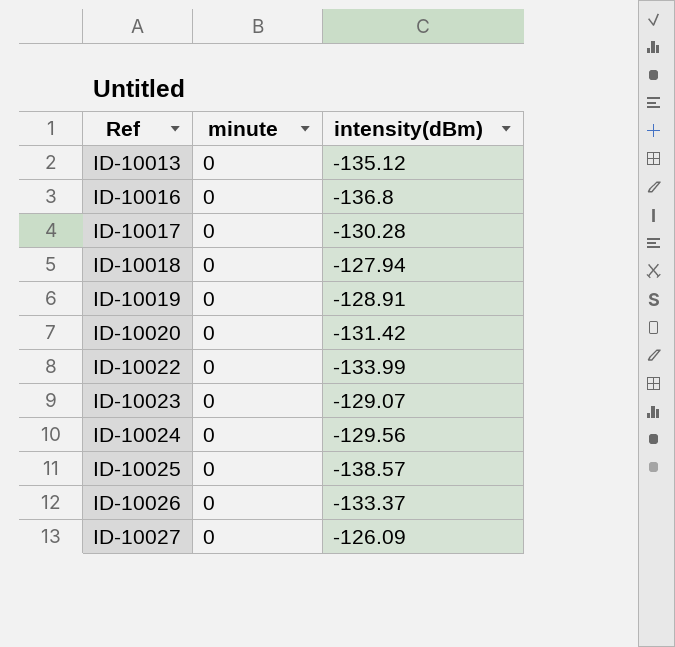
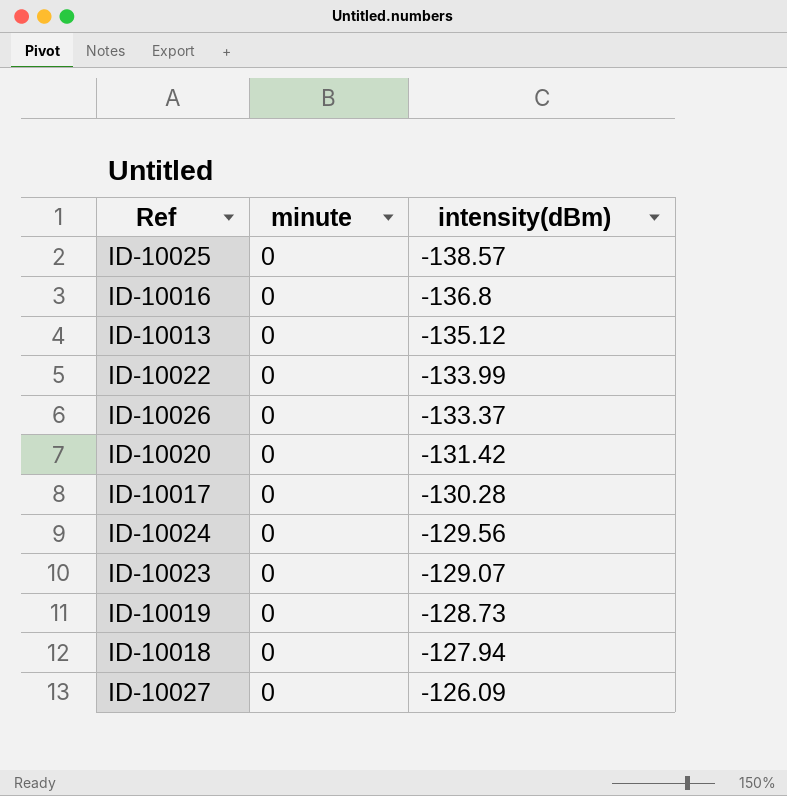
row order: Ref ascending -> intensity(dBm) ascending
ID-10019 | intensity(dBm): -128.91 -> -128.73

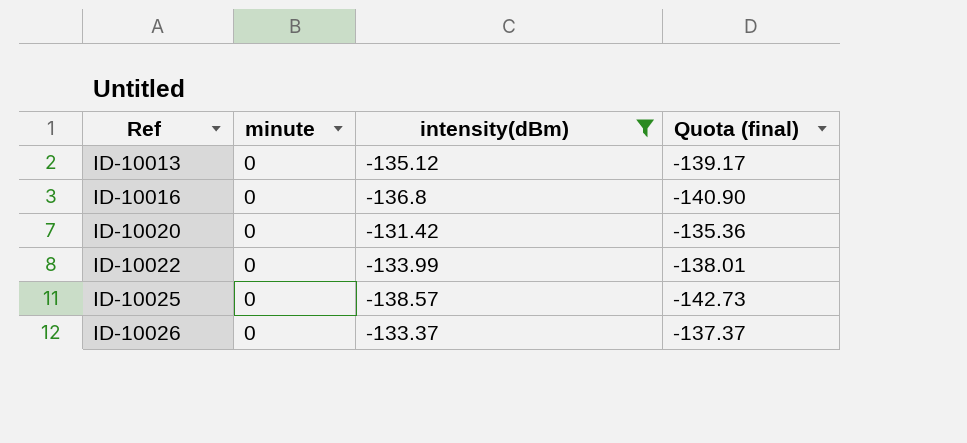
filter: none -> intensity(dBm) <= -131.42
row order: intensity(dBm) ascending -> Ref ascending
column Quota (final) | formula: none -> [intensity(dBm)] * 1.03

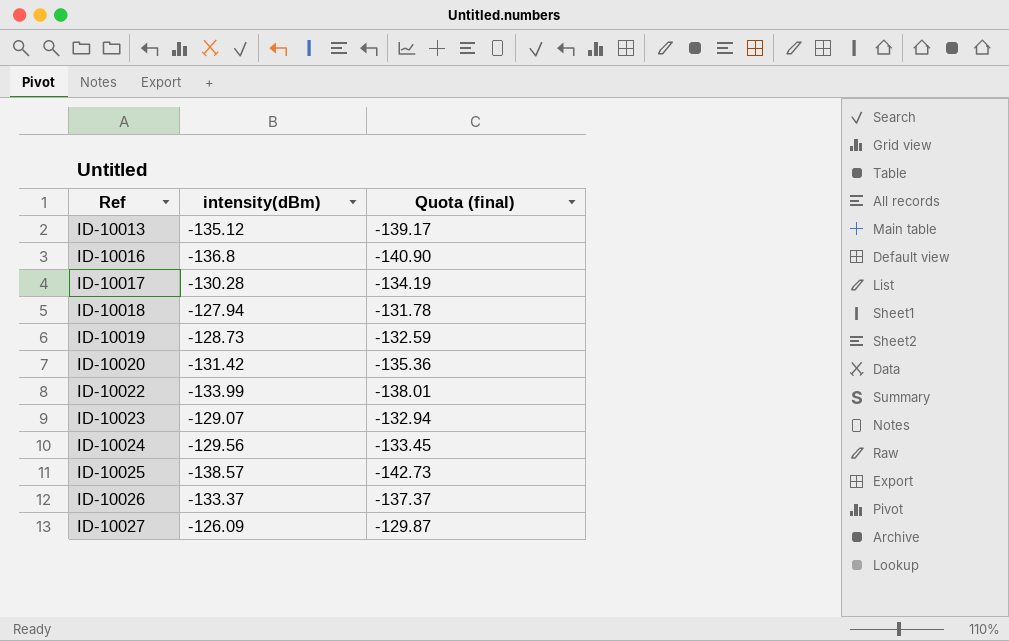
filter: intensity(dBm) <= -131.42 -> none
column minute | position: 2 -> none

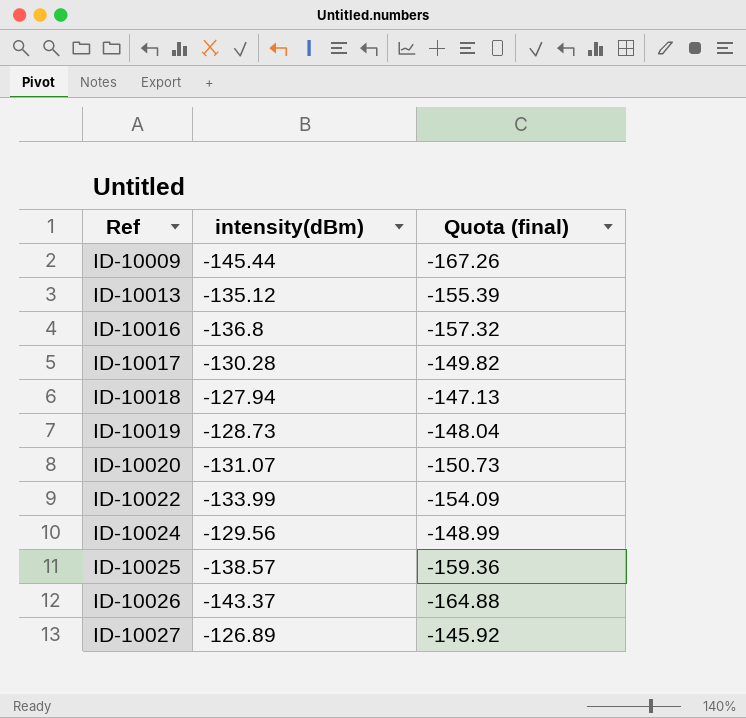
column Quota (final) | formula: [intensity(dBm)] * 1.03 -> [intensity(dBm)] * 1.15
row ID-10023: -129.07 | -132.94 -> none
row ID-10009: none -> -145.44 | -167.26
ID-10020 | intensity(dBm): -131.42 -> -131.07
ID-10026 | intensity(dBm): -133.37 -> -143.37
ID-10027 | intensity(dBm): -126.09 -> -126.89

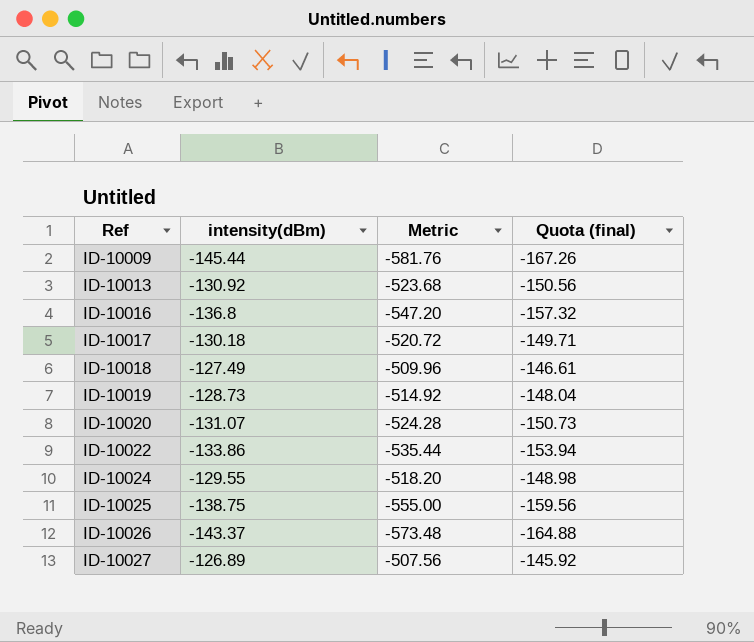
column Metric | formula: none -> [intensity(dBm)] * 4
ID-10013 | intensity(dBm): -135.12 -> -130.92
ID-10013 | Quota (final): -155.39 -> -150.56
ID-10017 | intensity(dBm): -130.28 -> -130.18
ID-10017 | Quota (final): -149.82 -> -149.71
ID-10018 | intensity(dBm): -127.94 -> -127.49
ID-10018 | Quota (final): -147.13 -> -146.61
ID-10022 | intensity(dBm): -133.99 -> -133.86
ID-10022 | Quota (final): -154.09 -> -153.94
ID-10024 | intensity(dBm): -129.56 -> -129.55
ID-10024 | Quota (final): -148.99 -> -148.98
ID-10025 | intensity(dBm): -138.57 -> -138.75
ID-10025 | Quota (final): -159.36 -> -159.56

